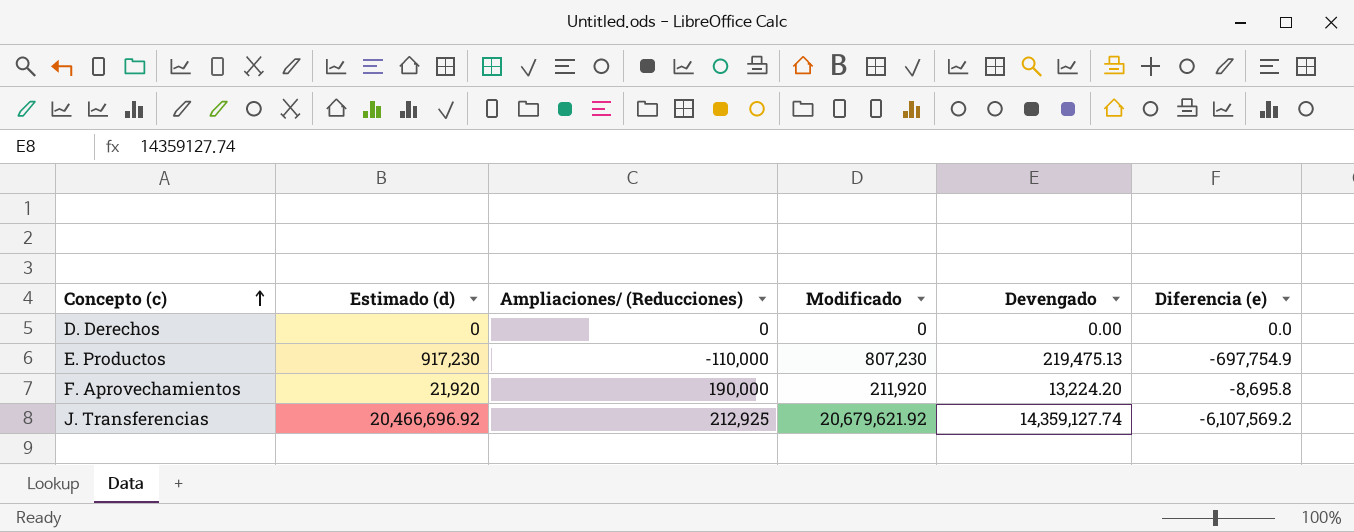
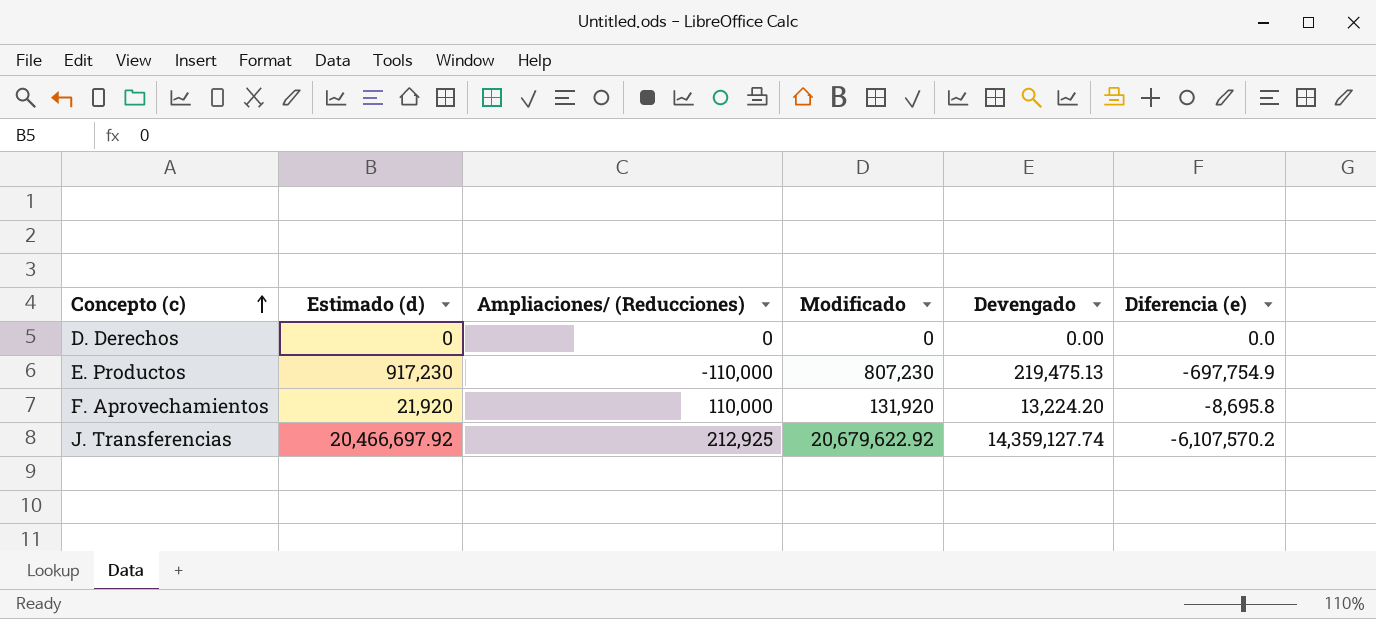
F. Aprovechamientos | Ampliaciones/ (Reducciones): 190,000 -> 110,000
F. Aprovechamientos | Modificado: 211,920 -> 131,920
J. Transferencias | Estimado (d): 20,466,696.92 -> 20,466,697.92
J. Transferencias | Modificado: 20,679,621.92 -> 20,679,622.92
J. Transferencias | Diferencia (e): -6,107,569.2 -> -6,107,570.2

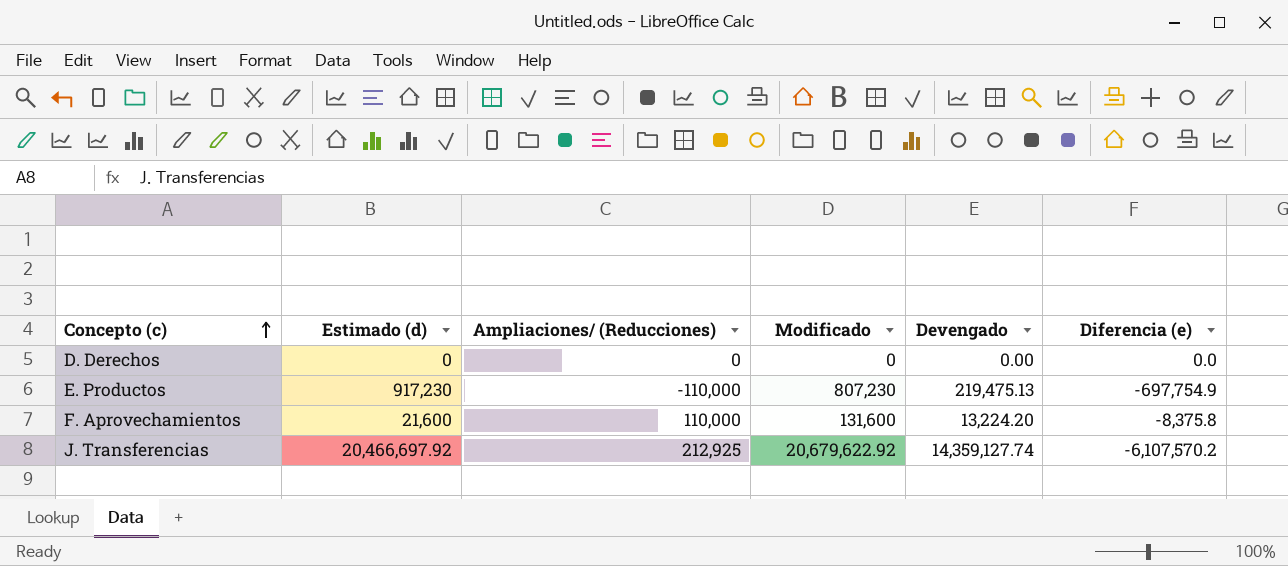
F. Aprovechamientos | Estimado (d): 21,920 -> 21,600
F. Aprovechamientos | Modificado: 131,920 -> 131,600
F. Aprovechamientos | Diferencia (e): -8,695.8 -> -8,375.8

